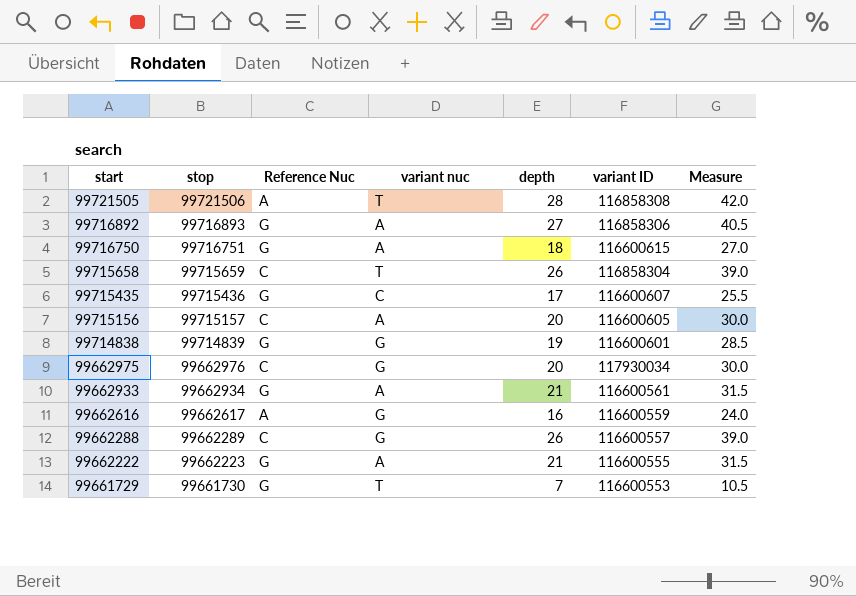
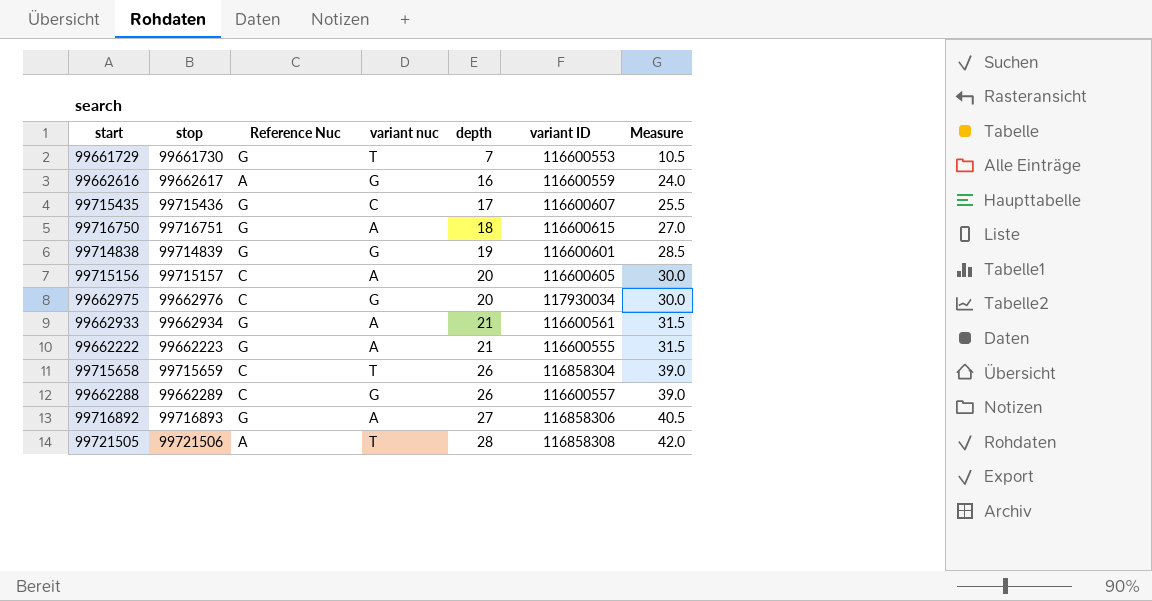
row order: start descending -> depth ascending

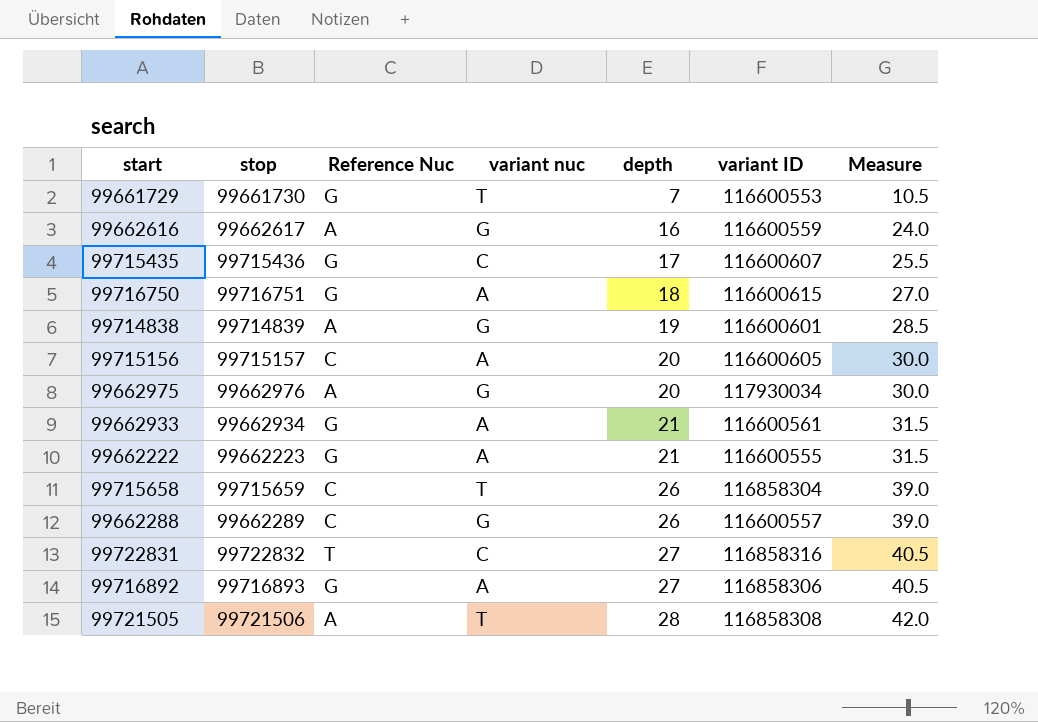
99714838 | Reference Nuc: G -> A
99662975 | Reference Nuc: C -> A
row 99722831: none -> 99722832 | T | C | 27 | 116858316 | 40.5

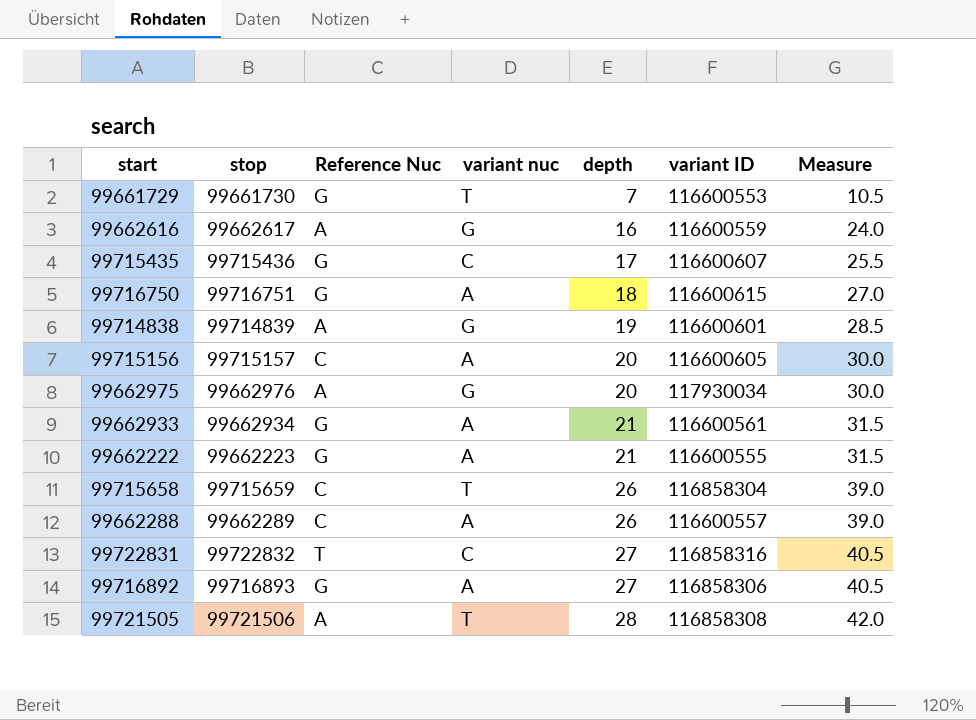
99662288 | variant nuc: G -> A

